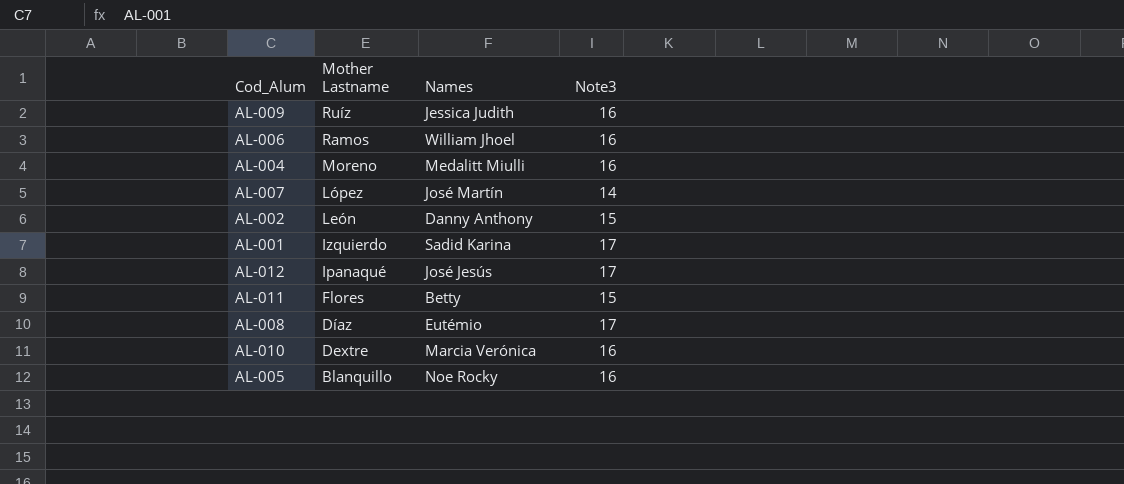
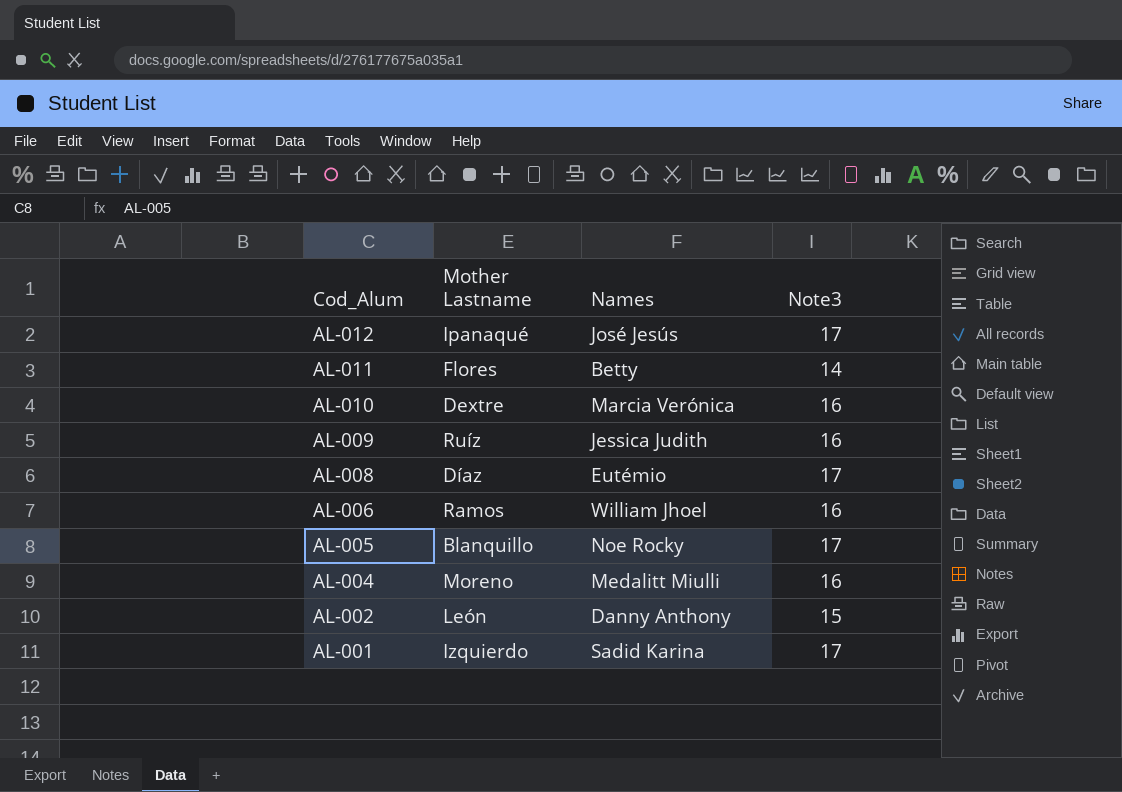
row order: Mother Lastname descending -> Cod_Alum descending
row AL-007: López | José Martín | 14 -> none
AL-011 | Note3: 15 -> 14
AL-005 | Note3: 16 -> 17

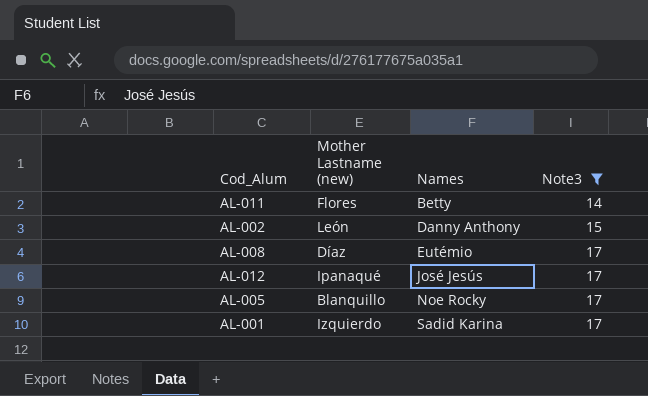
filter: none -> Note3 != 16
row order: Cod_Alum descending -> Names ascending
column name: Mother Lastname -> Mother Lastname (new)

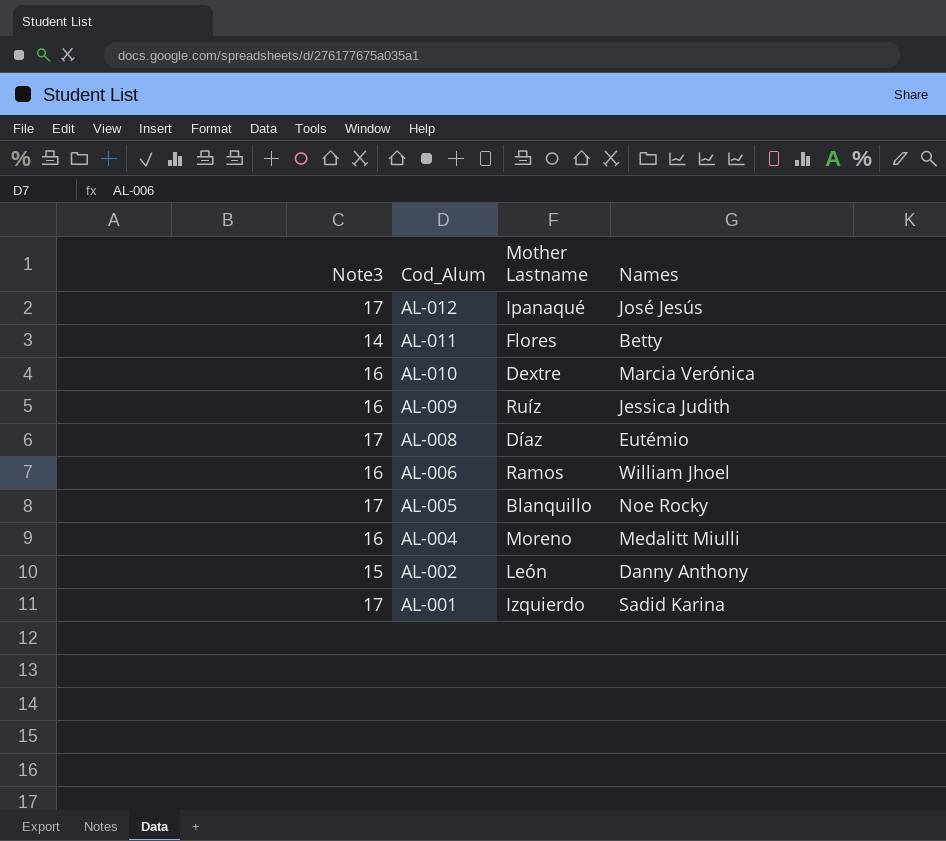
filter: Note3 != 16 -> none
row order: Names ascending -> Cod_Alum descending
column Note3 | position: 4 -> 1
column name: Mother Lastname (new) -> Mother Lastname

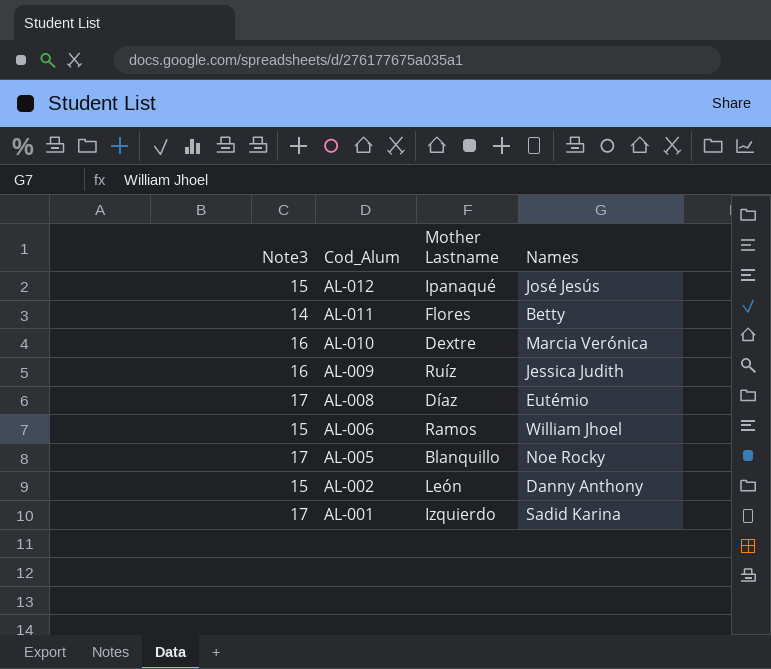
row AL-004: 16 | Moreno | Medalitt Miulli -> none
AL-012 | Note3: 17 -> 15
AL-006 | Note3: 16 -> 15

